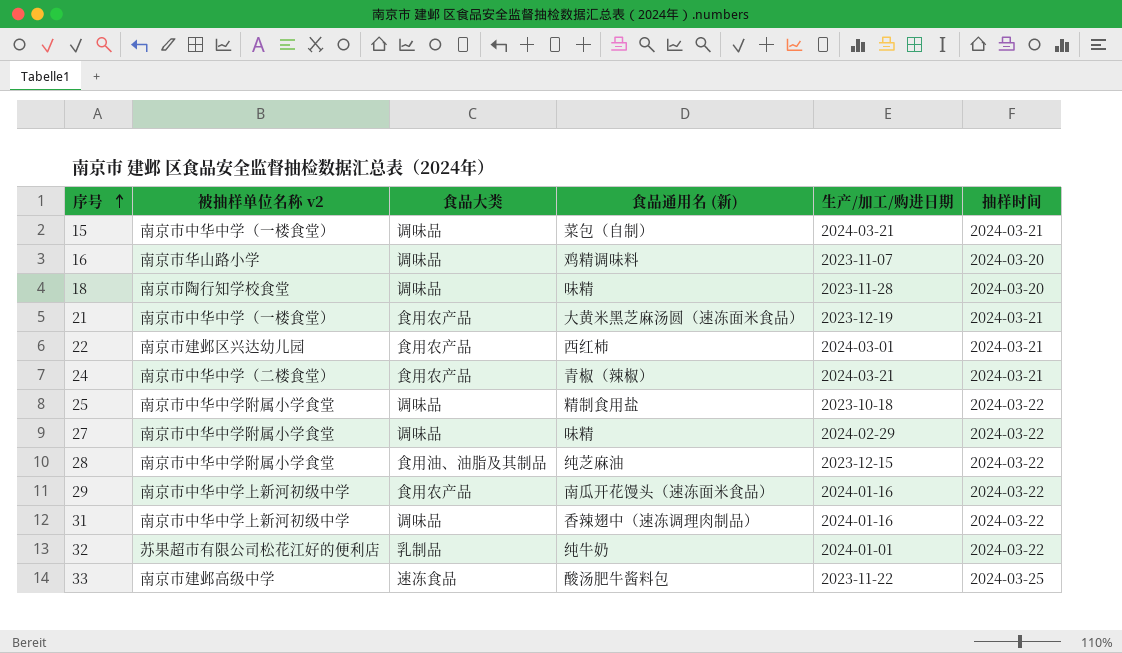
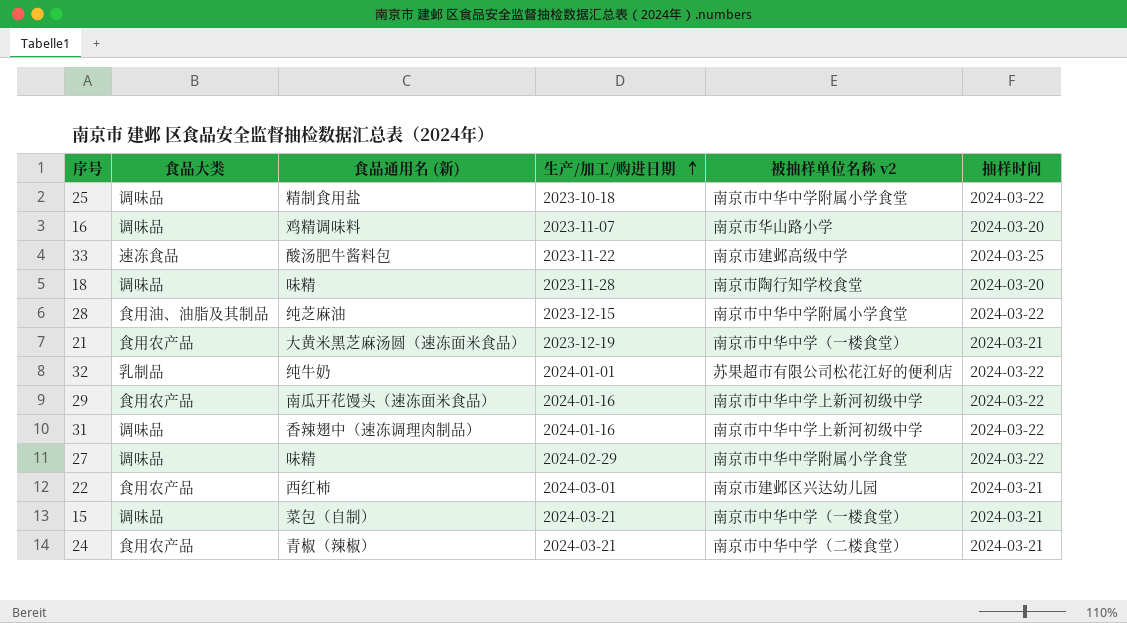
row order: 序号 ascending -> 生产/加工/购进日期 ascending
column 被抽样单位名称 v2 | position: 2 -> 5

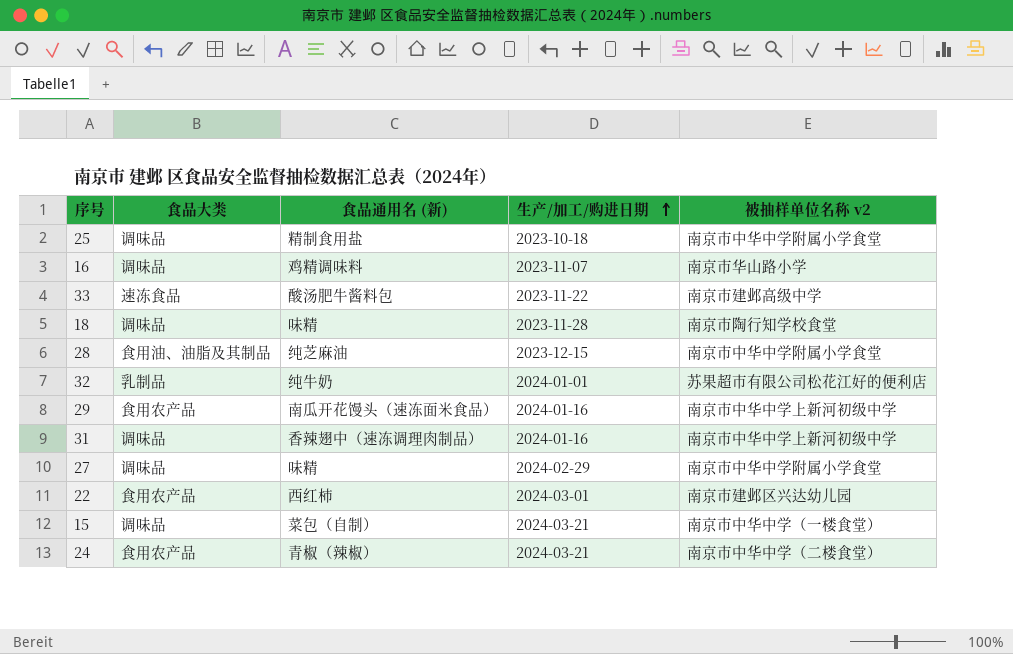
column 抽样时间 | position: 6 -> none
row 21: 食用农产品 | 大黄米黑芝麻汤圆（速冻面米食品） | 2023-12-19 | 南京市中华中学（一楼食堂） | 2024-03-21 -> none

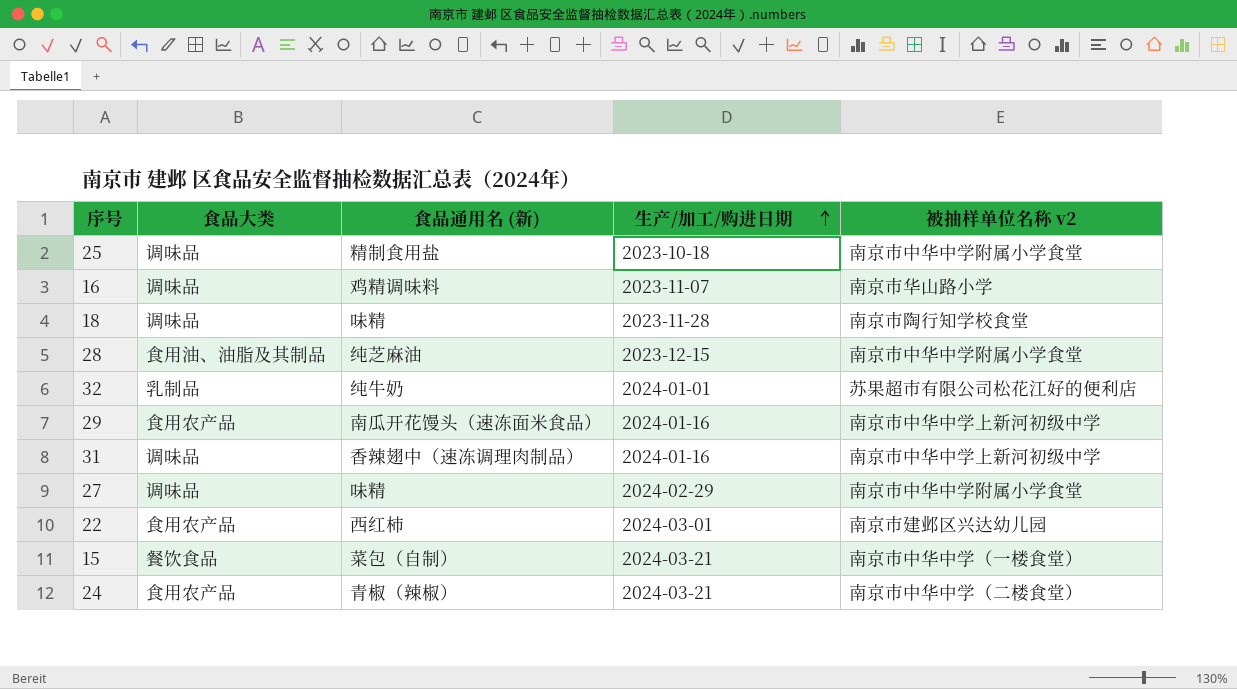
row 33: 速冻食品 | 酸汤肥牛酱料包 | 2023-11-22 | 南京市建邺高级中学 -> none
15 | 食品大类: 调味品 -> 餐饮食品

